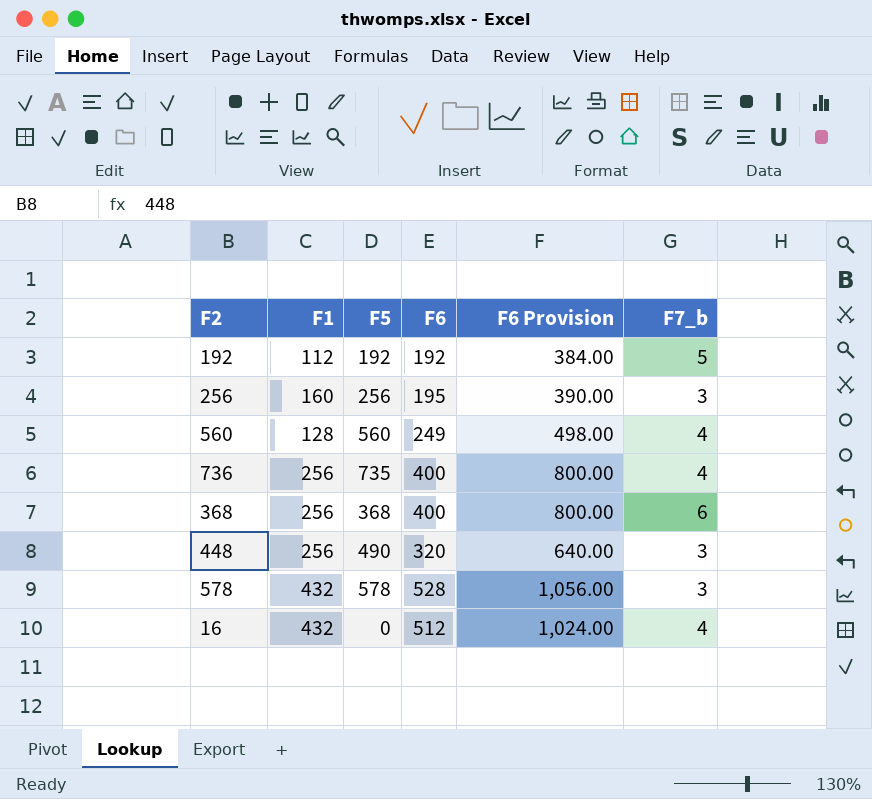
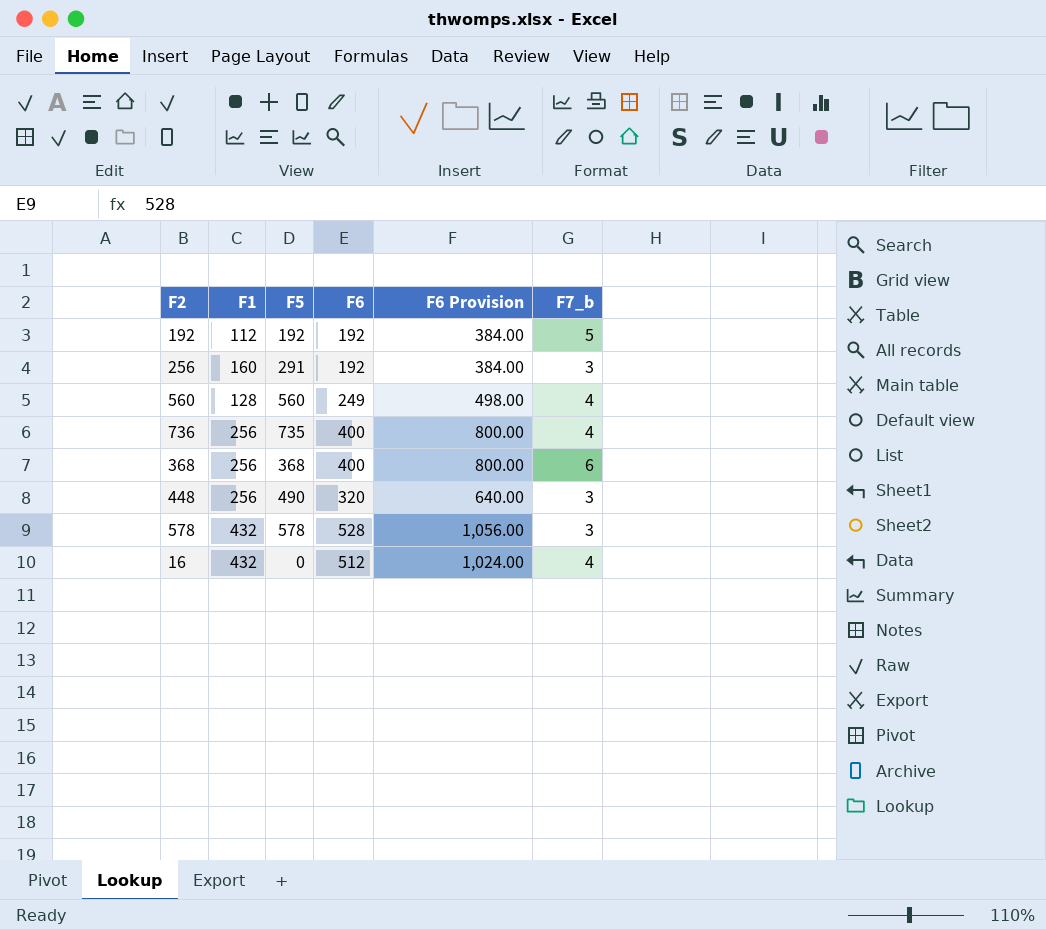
256 | F5: 256 -> 291
256 | F6: 195 -> 192
256 | F6 Provision: 390.00 -> 384.00

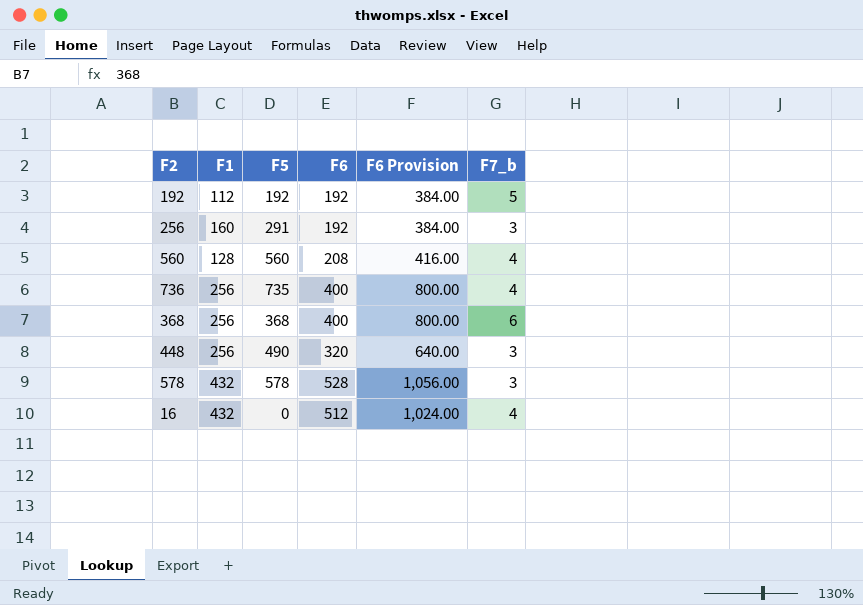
560 | F6: 249 -> 208
560 | F6 Provision: 498.00 -> 416.00

